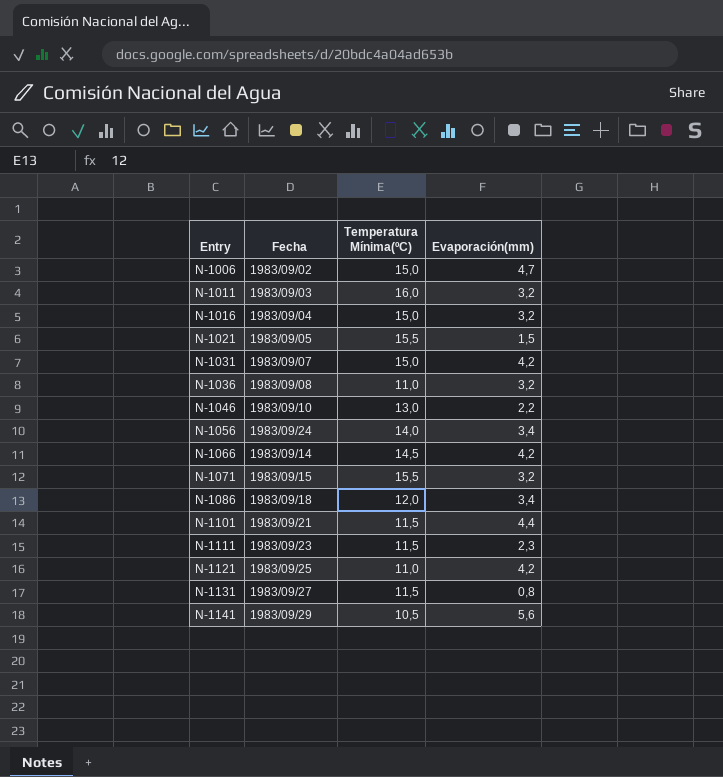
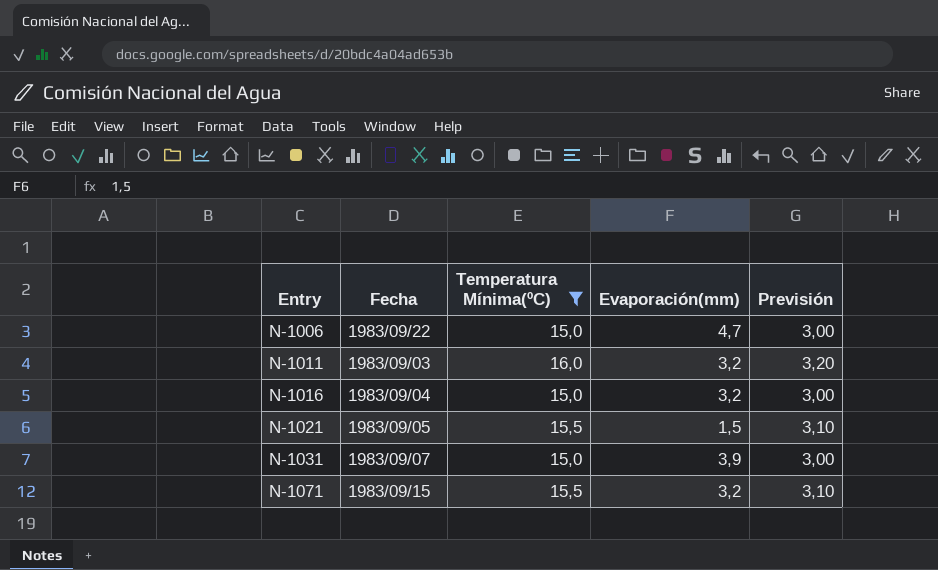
filter: none -> Temperatura Mínima(ºC) >= 15,0
column Previsión | formula: none -> [Temperatura Mínima(ºC)] * 0,2
N-1006 | Fecha: 1983/09/02 -> 1983/09/22
N-1031 | Evaporación(mm): 4,2 -> 3,9

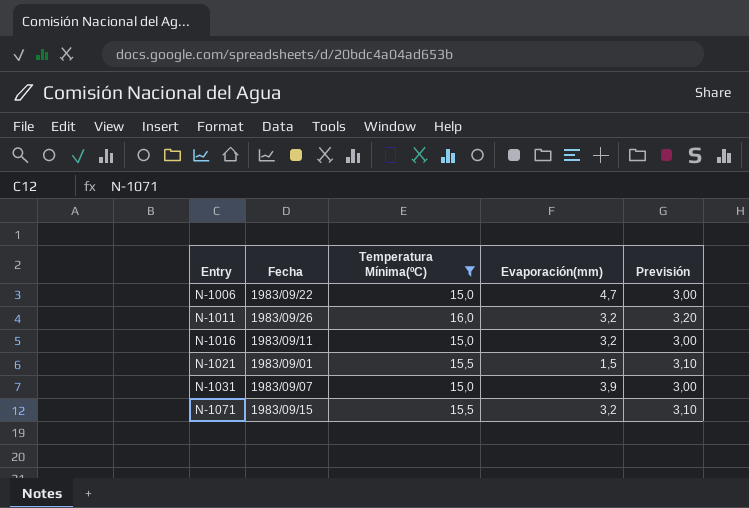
N-1011 | Fecha: 1983/09/03 -> 1983/09/26
N-1016 | Fecha: 1983/09/04 -> 1983/09/11
N-1021 | Fecha: 1983/09/05 -> 1983/09/01

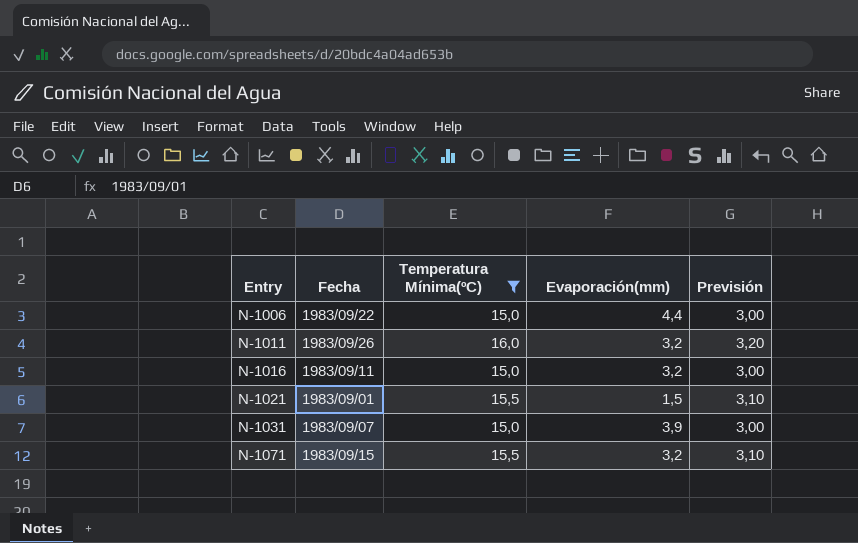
N-1006 | Evaporación(mm): 4,7 -> 4,4

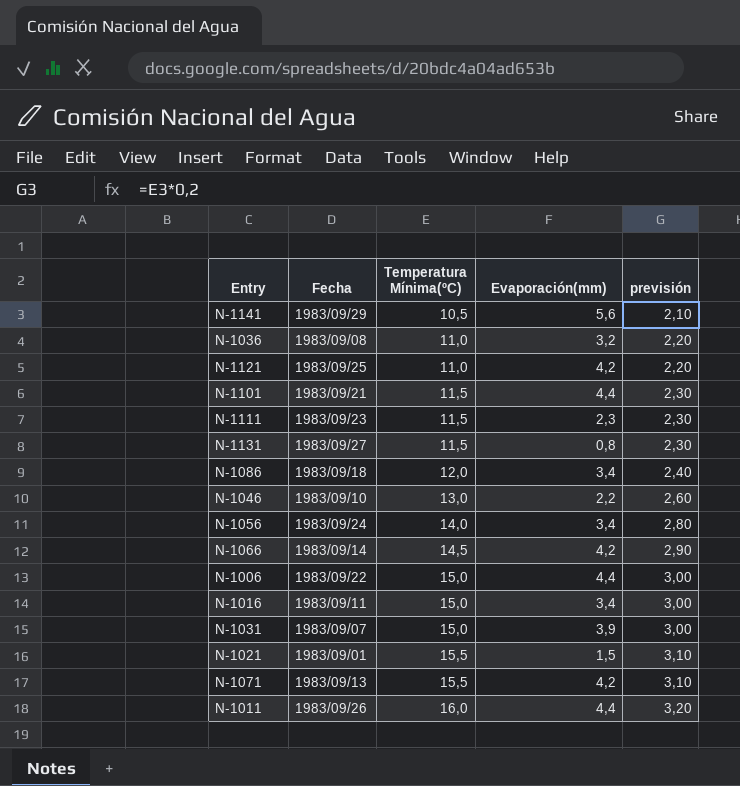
filter: Temperatura Mínima(ºC) >= 15,0 -> none
row order: Entry ascending -> Temperatura Mínima(ºC) ascending
column name: Previsión -> previsión
N-1016 | Evaporación(mm): 3,2 -> 3,4
N-1071 | Fecha: 1983/09/15 -> 1983/09/13
N-1071 | Evaporación(mm): 3,2 -> 4,2
N-1011 | Evaporación(mm): 3,2 -> 4,4

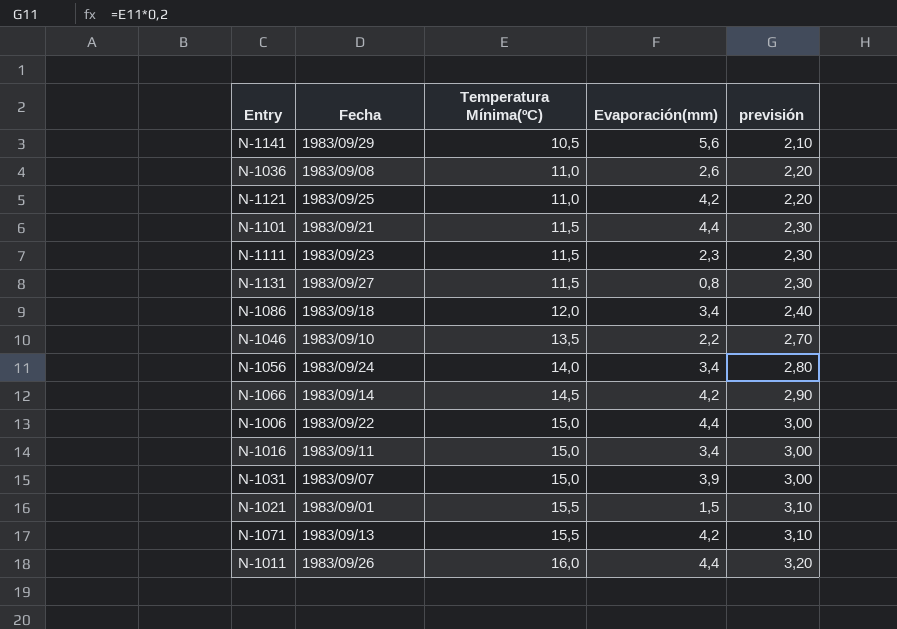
N-1036 | Evaporación(mm): 3,2 -> 2,6
N-1046 | Temperatura Mínima(ºC): 13,0 -> 13,5
N-1046 | previsión: 2,60 -> 2,70

